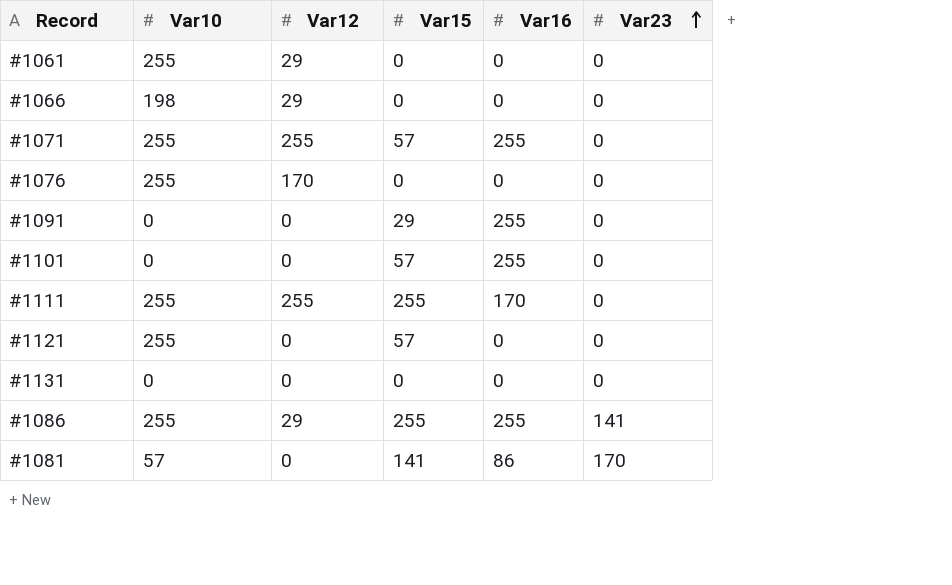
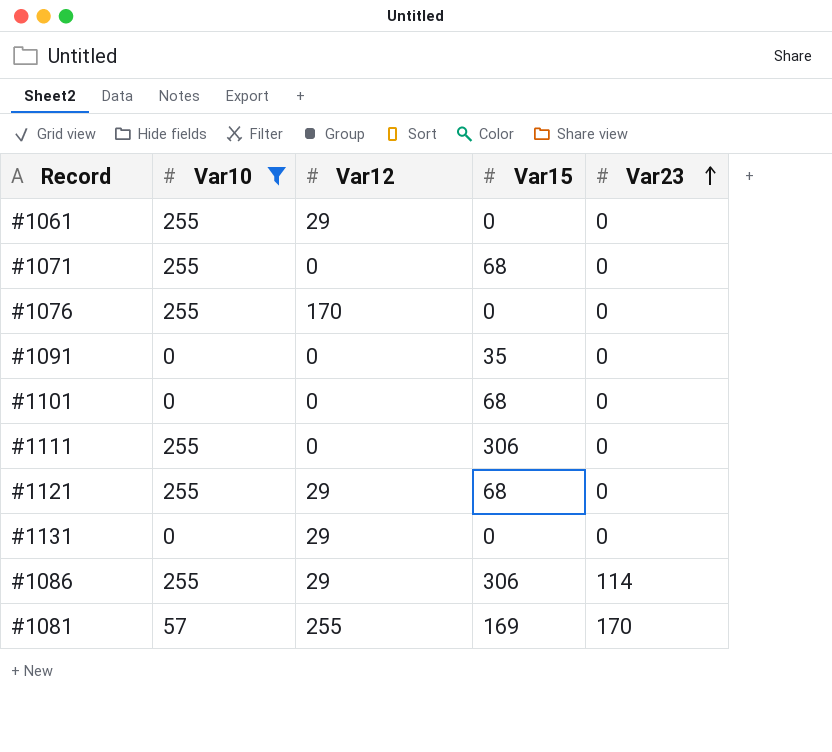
filter: none -> Var10 != 198
column Var16 | position: 5 -> none
#1071 | Var12: 255 -> 0
#1071 | Var15: 57 -> 68
#1091 | Var15: 29 -> 35
#1101 | Var15: 57 -> 68
#1111 | Var12: 255 -> 0
#1111 | Var15: 255 -> 306
#1121 | Var12: 0 -> 29
#1121 | Var15: 57 -> 68
#1131 | Var12: 0 -> 29
#1086 | Var15: 255 -> 306
#1086 | Var23: 141 -> 114
#1081 | Var12: 0 -> 255
#1081 | Var15: 141 -> 169

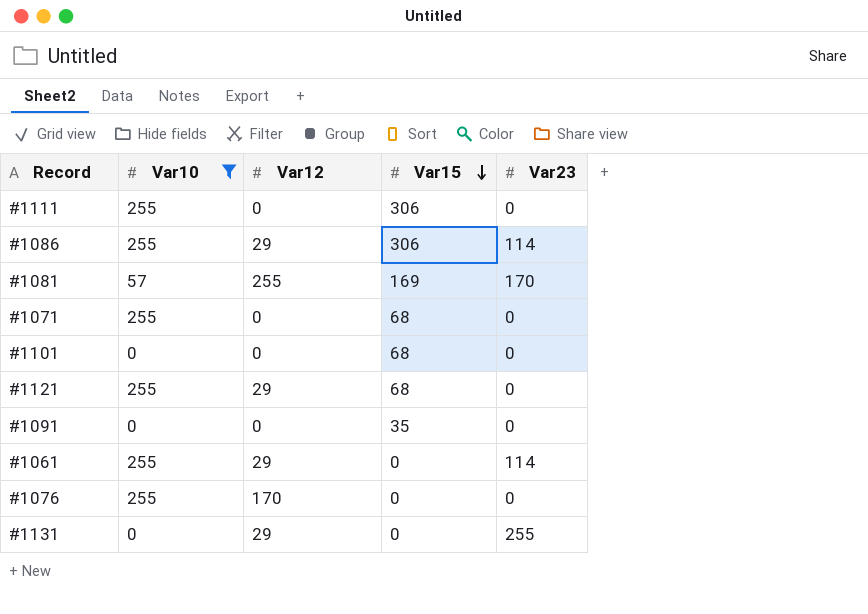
row order: Var23 ascending -> Var15 descending
#1061 | Var23: 0 -> 114
#1131 | Var23: 0 -> 255

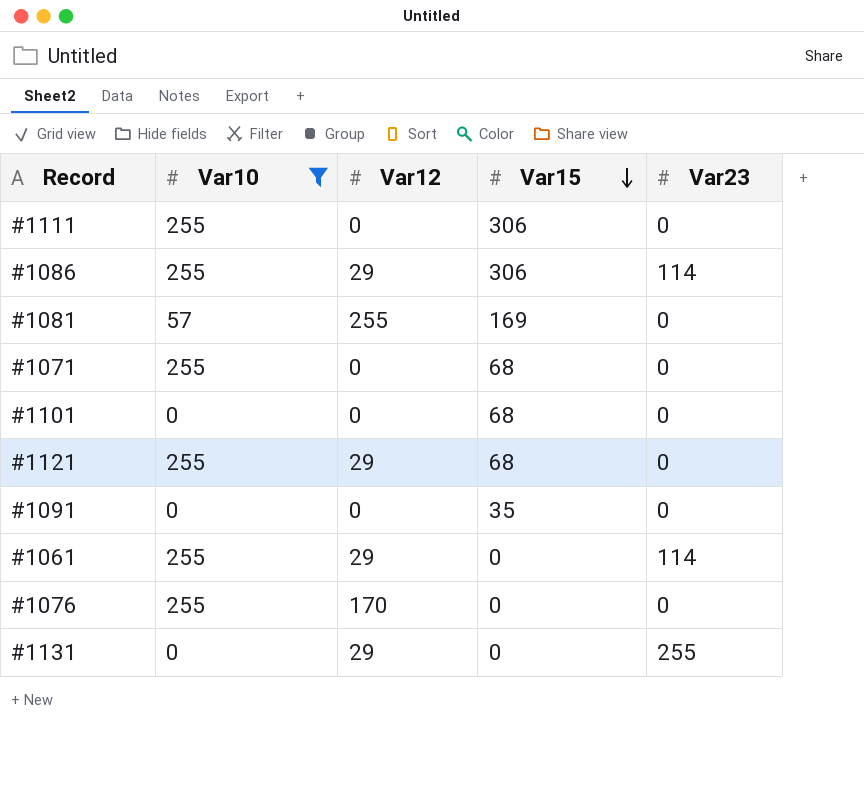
#1081 | Var23: 170 -> 0

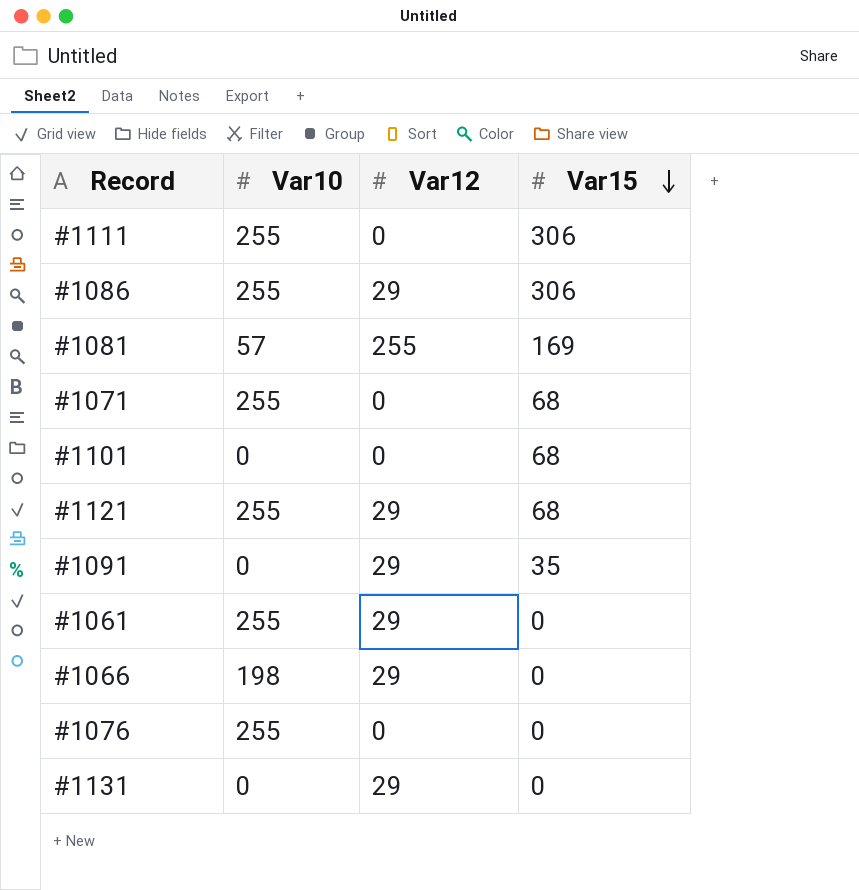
filter: Var10 != 198 -> none
column Var23 | position: 5 -> none
#1091 | Var12: 0 -> 29
#1076 | Var12: 170 -> 0

